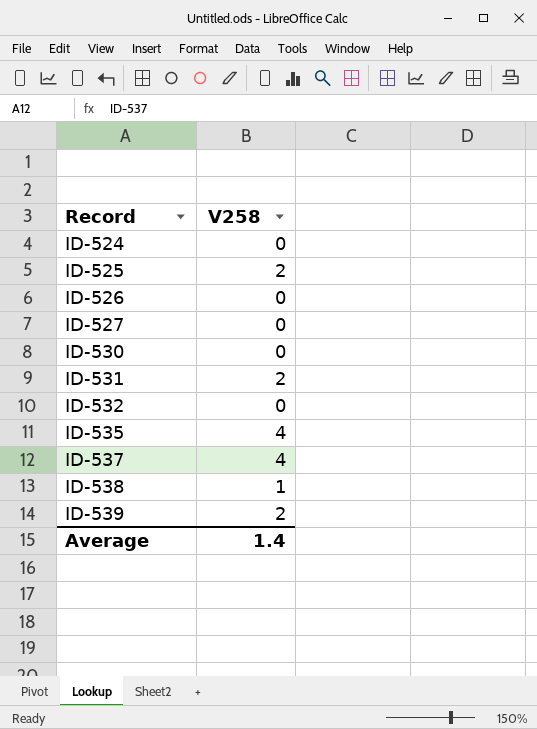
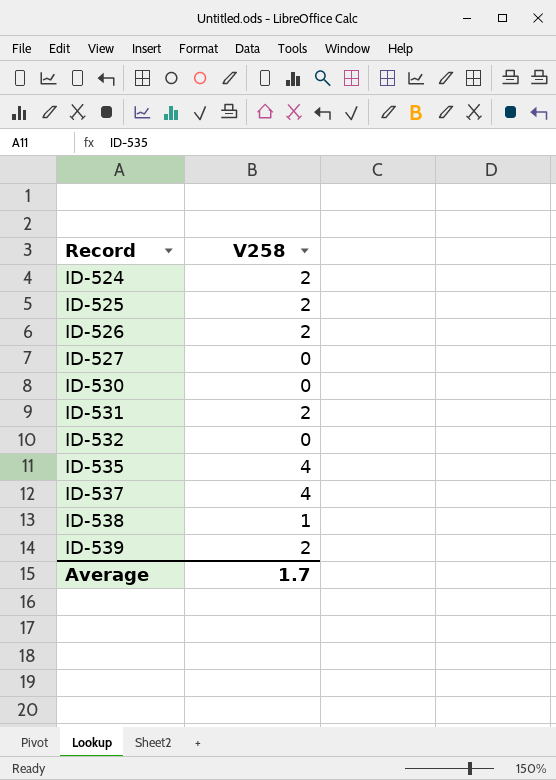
ID-524 | V258: 0 -> 2
ID-526 | V258: 0 -> 2
Average | V258: 1.4 -> 1.7

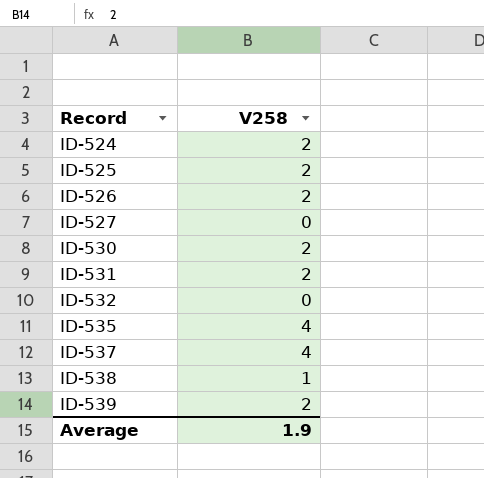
ID-530 | V258: 0 -> 2
Average | V258: 1.7 -> 1.9

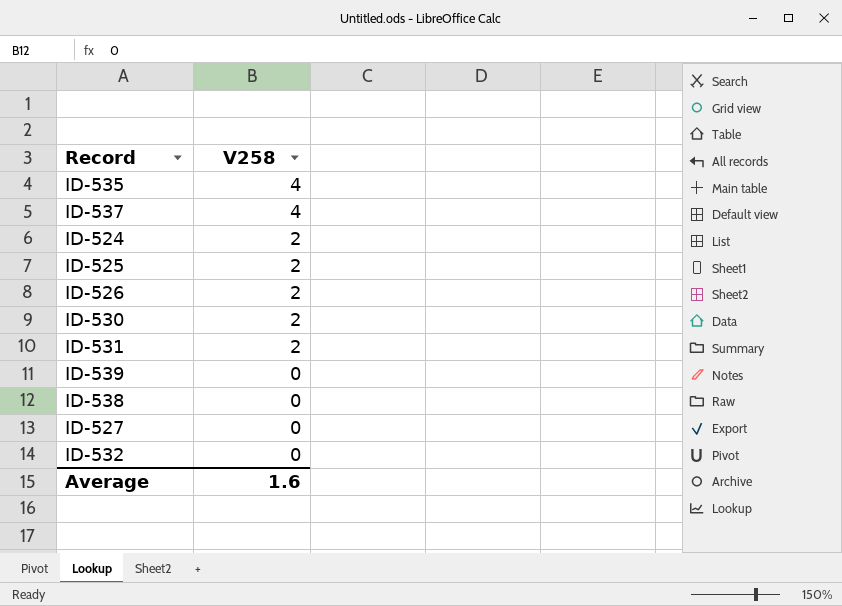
row order: Record ascending -> V258 descending
ID-539 | V258: 2 -> 0
ID-538 | V258: 1 -> 0
Average | V258: 1.9 -> 1.6

